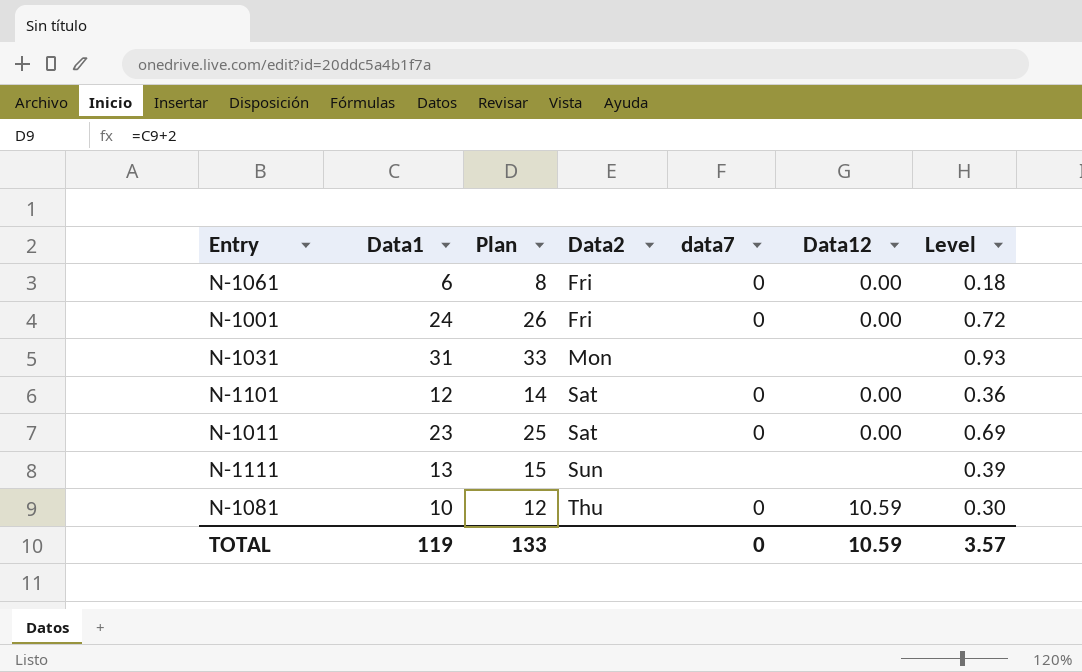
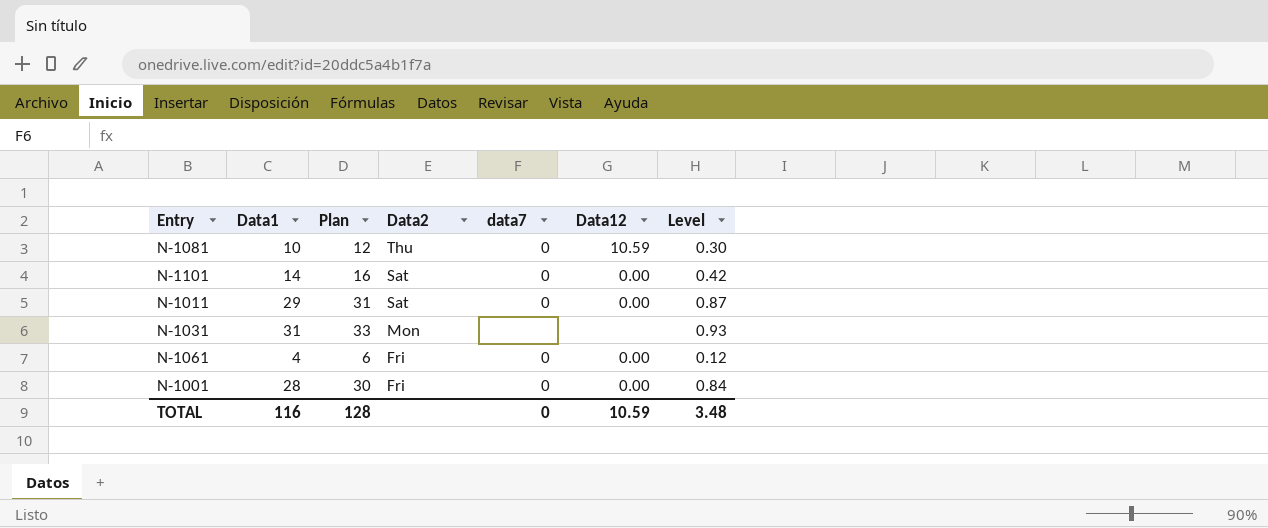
row order: Data2 ascending -> Data2 descending
row N-1111: 13 | 15 | Sun | none | none | 0.39 -> none
N-1101 | Data1: 12 -> 14
N-1101 | Plan: 14 -> 16
N-1101 | Level: 0.36 -> 0.42
N-1011 | Data1: 23 -> 29
N-1011 | Plan: 25 -> 31
N-1011 | Level: 0.69 -> 0.87
N-1061 | Data1: 6 -> 4
N-1061 | Plan: 8 -> 6
N-1061 | Level: 0.18 -> 0.12
N-1001 | Data1: 24 -> 28
N-1001 | Plan: 26 -> 30
N-1001 | Level: 0.72 -> 0.84
TOTAL | Data1: 119 -> 116
TOTAL | Plan: 133 -> 128
TOTAL | Level: 3.57 -> 3.48

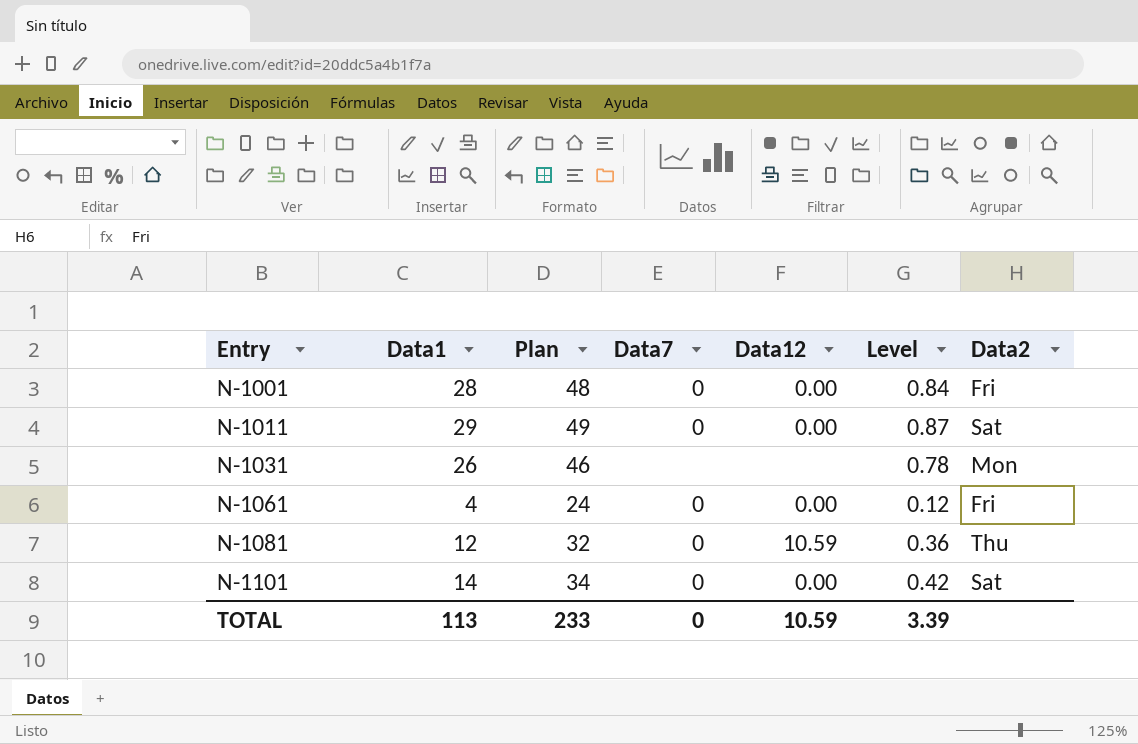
row order: Data2 descending -> Entry ascending
column Plan | formula: [Data1] + 2 -> [Data1] + 20
column name: data7 -> Data7
column Data2 | position: 4 -> 7
N-1031 | Data1: 31 -> 26
N-1031 | Level: 0.93 -> 0.78
N-1081 | Data1: 10 -> 12
N-1081 | Level: 0.30 -> 0.36
TOTAL | Data1: 116 -> 113
TOTAL | Plan: 128 -> 233
TOTAL | Level: 3.48 -> 3.39

